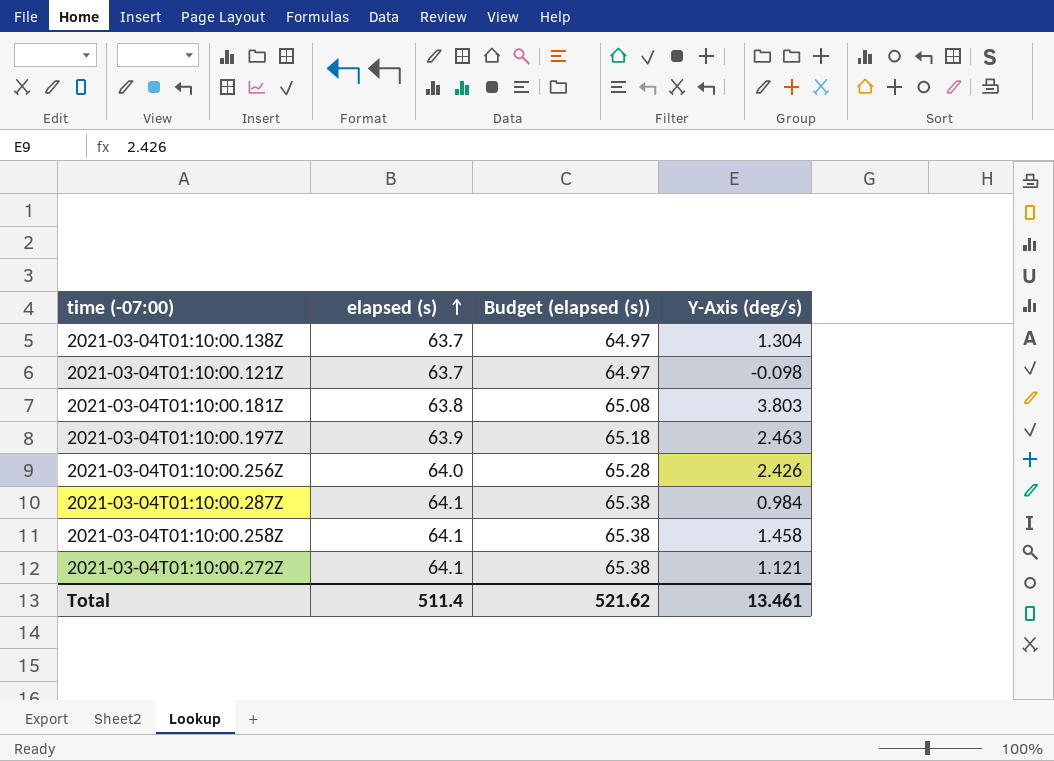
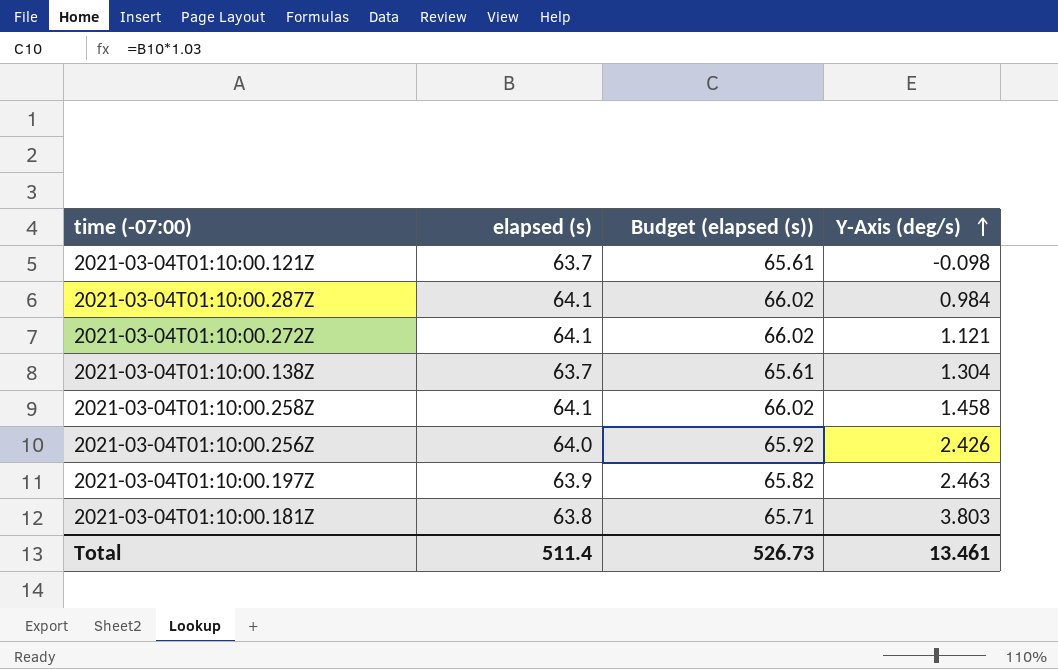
row order: elapsed (s) ascending -> Y-Axis (deg/s) ascending
column Budget (elapsed (s)) | formula: [elapsed (s)] * 1.02 -> [elapsed (s)] * 1.03
Total | Budget (elapsed (s)): 521.62 -> 526.73

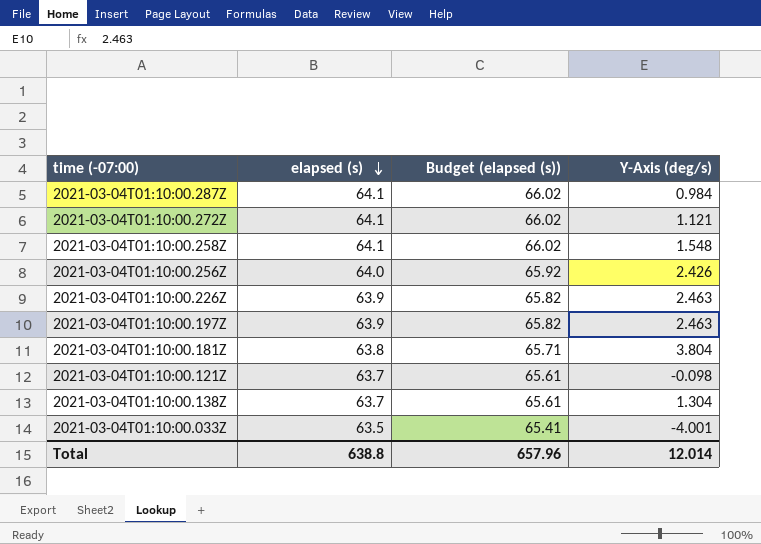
row order: Y-Axis (deg/s) ascending -> elapsed (s) descending
2021-03-04T01:10:00.258Z | Y-Axis (deg/s): 1.458 -> 1.548
row 2021-03-04T01:10:00.226Z: none -> 63.9 | 65.82 | 2.463
2021-03-04T01:10:00.181Z | Y-Axis (deg/s): 3.803 -> 3.804
row 2021-03-04T01:10:00.033Z: none -> 63.5 | 65.41 | -4.001
Total | elapsed (s): 511.4 -> 638.8
Total | Budget (elapsed (s)): 526.73 -> 657.96
Total | Y-Axis (deg/s): 13.461 -> 12.014

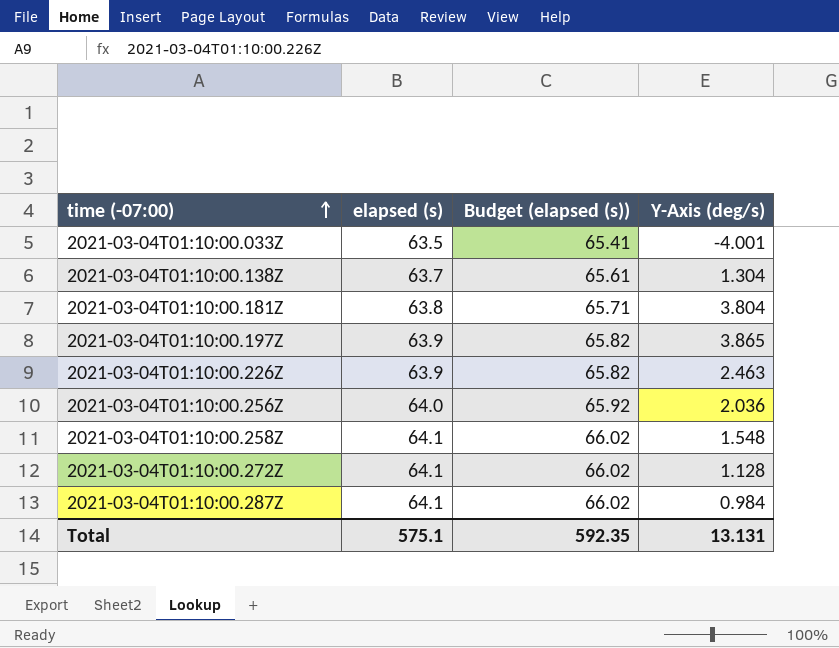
row order: elapsed (s) descending -> time (-07:00) ascending
row 2021-03-04T01:10:00.121Z: 63.7 | 65.61 | -0.098 -> none
2021-03-04T01:10:00.197Z | Y-Axis (deg/s): 2.463 -> 3.865
2021-03-04T01:10:00.256Z | Y-Axis (deg/s): 2.426 -> 2.036
2021-03-04T01:10:00.272Z | Y-Axis (deg/s): 1.121 -> 1.128
Total | elapsed (s): 638.8 -> 575.1
Total | Budget (elapsed (s)): 657.96 -> 592.35
Total | Y-Axis (deg/s): 12.014 -> 13.131

